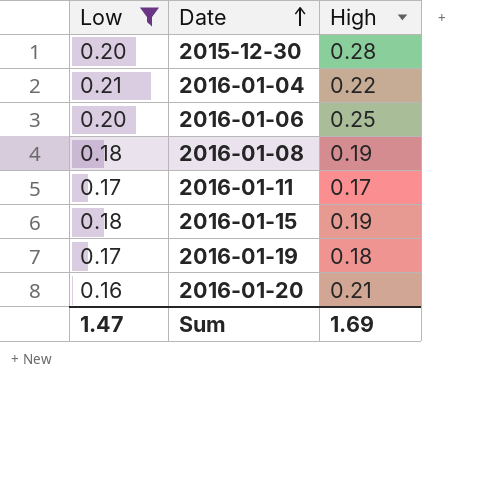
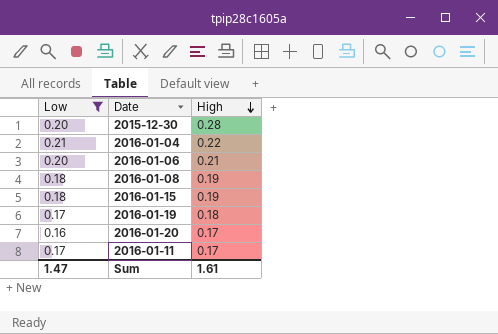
row order: Date ascending -> High descending
2016-01-06 | High: 0.25 -> 0.21
2016-01-20 | High: 0.21 -> 0.17
Sum | High: 1.69 -> 1.61

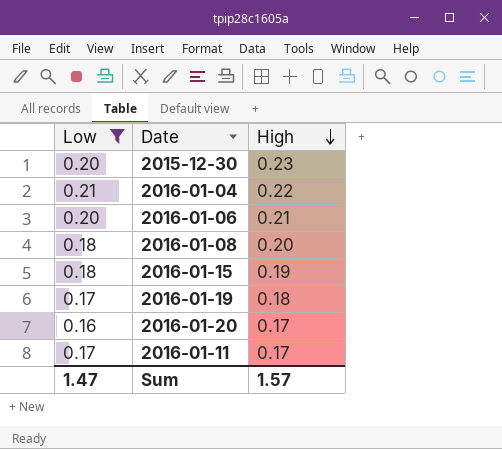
2015-12-30 | High: 0.28 -> 0.23
2016-01-08 | High: 0.19 -> 0.20
Sum | High: 1.61 -> 1.57

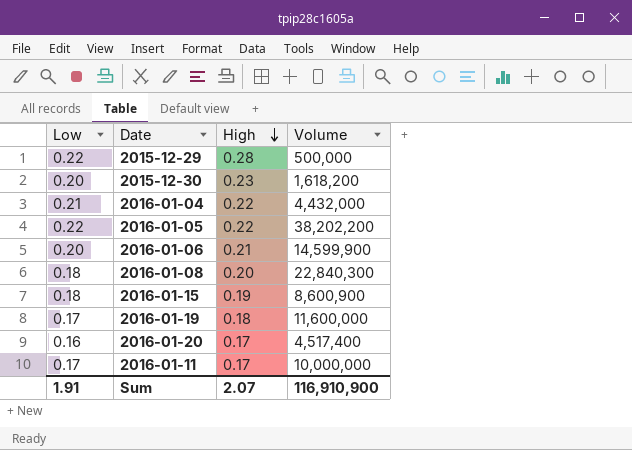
filter: Low != 0.22 -> none
column Volume | position: none -> 4
Sum | Low: 1.47 -> 1.91
Sum | High: 1.57 -> 2.07

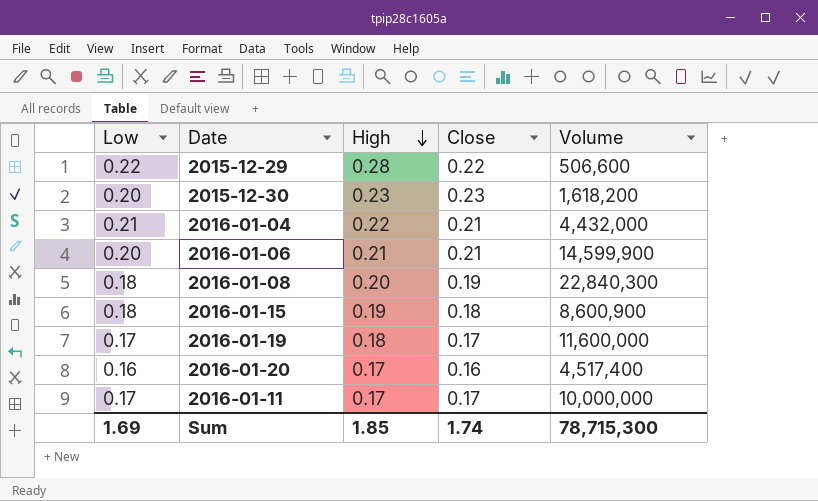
column Close | position: none -> 4
row 2016-01-05: 0.22 | 0.22 | 38,202,200 -> none
2015-12-29 | Volume: 500,000 -> 506,600
Sum | Low: 1.91 -> 1.69
Sum | High: 2.07 -> 1.85
Sum | Volume: 116,910,900 -> 78,715,300

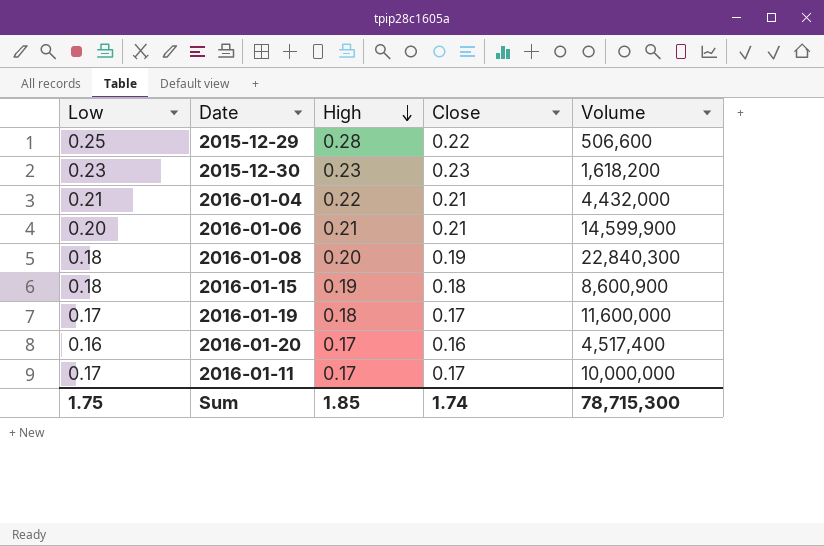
2015-12-29 | Low: 0.22 -> 0.25
2015-12-30 | Low: 0.20 -> 0.23
Sum | Low: 1.69 -> 1.75

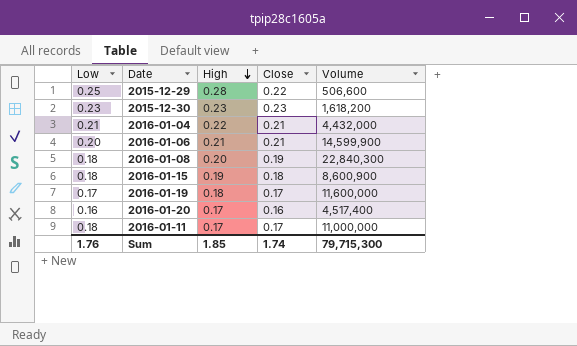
2016-01-11 | Low: 0.17 -> 0.18
2016-01-11 | Volume: 10,000,000 -> 11,000,000
Sum | Low: 1.75 -> 1.76
Sum | Volume: 78,715,300 -> 79,715,300

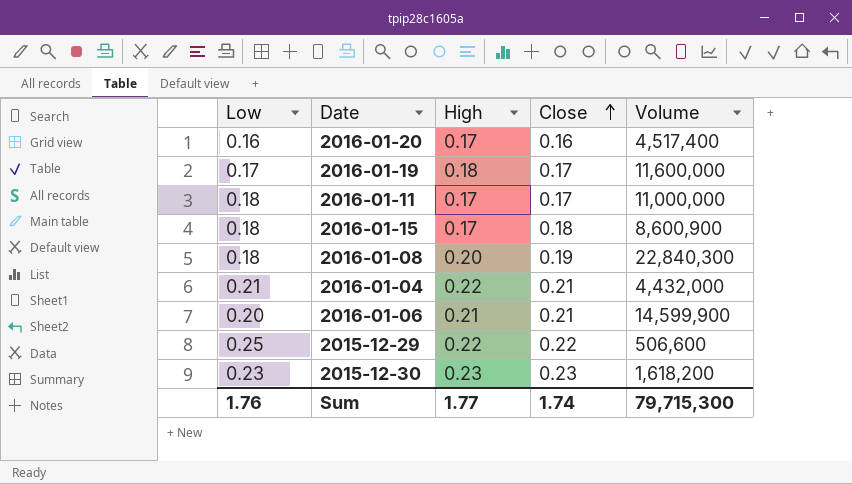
row order: High descending -> Close ascending
2016-01-15 | High: 0.19 -> 0.17
2015-12-29 | High: 0.28 -> 0.22
Sum | High: 1.85 -> 1.77

